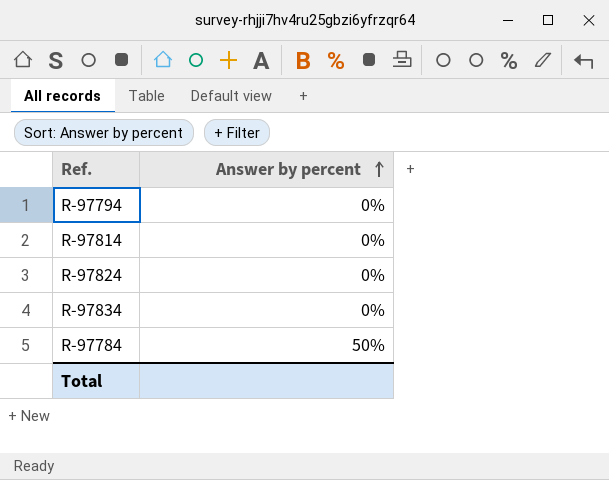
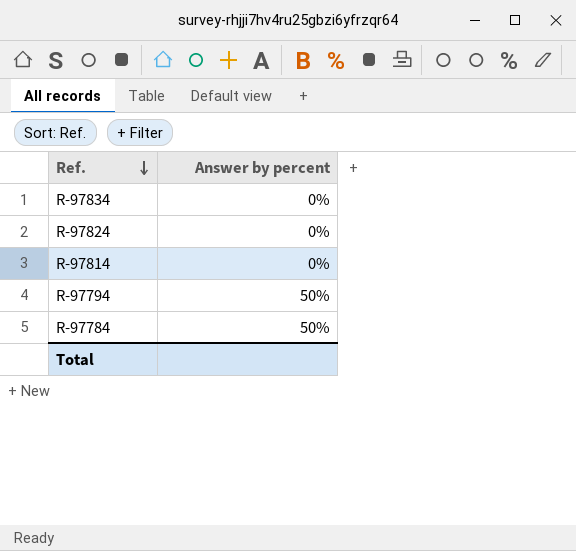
row order: Answer by percent ascending -> Ref. descending
R-97794 | Answer by percent: 0% -> 50%

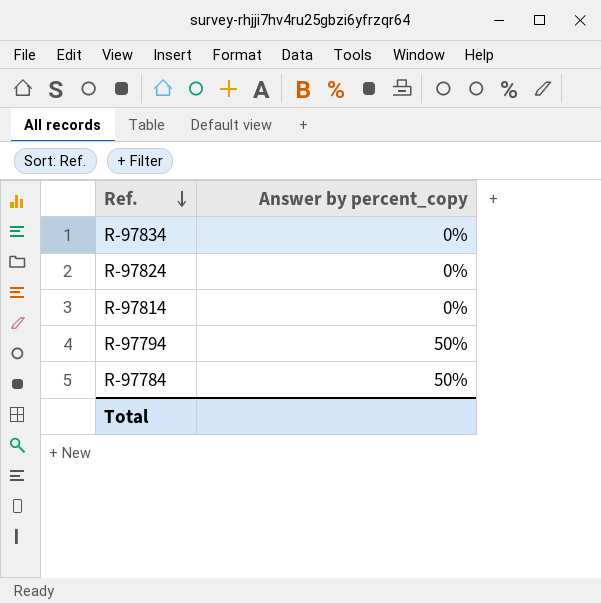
column name: Answer by percent -> Answer by percent_copy

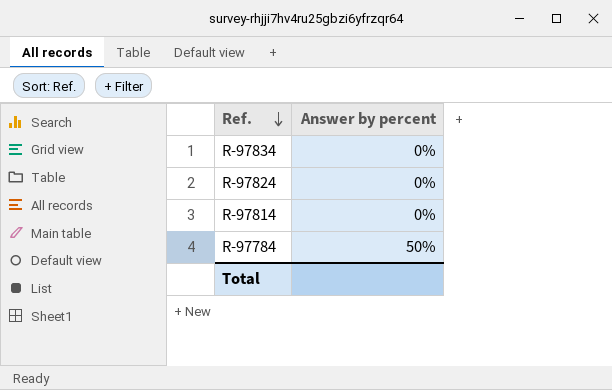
column name: Answer by percent_copy -> Answer by percent
row R-97794: 50% -> none

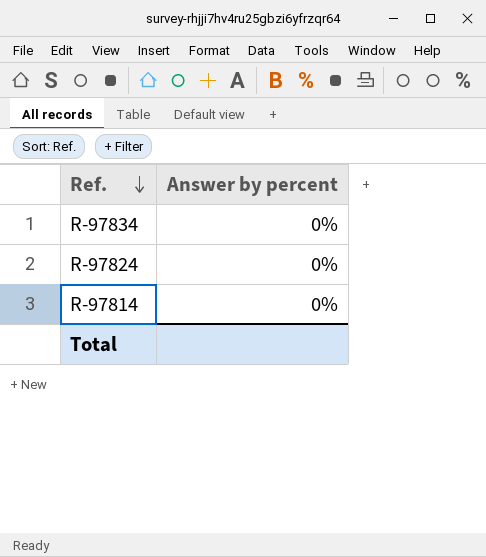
row R-97784: 50% -> none

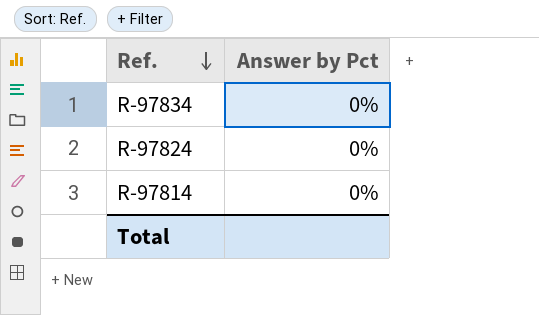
column name: Answer by percent -> Answer by Pct

